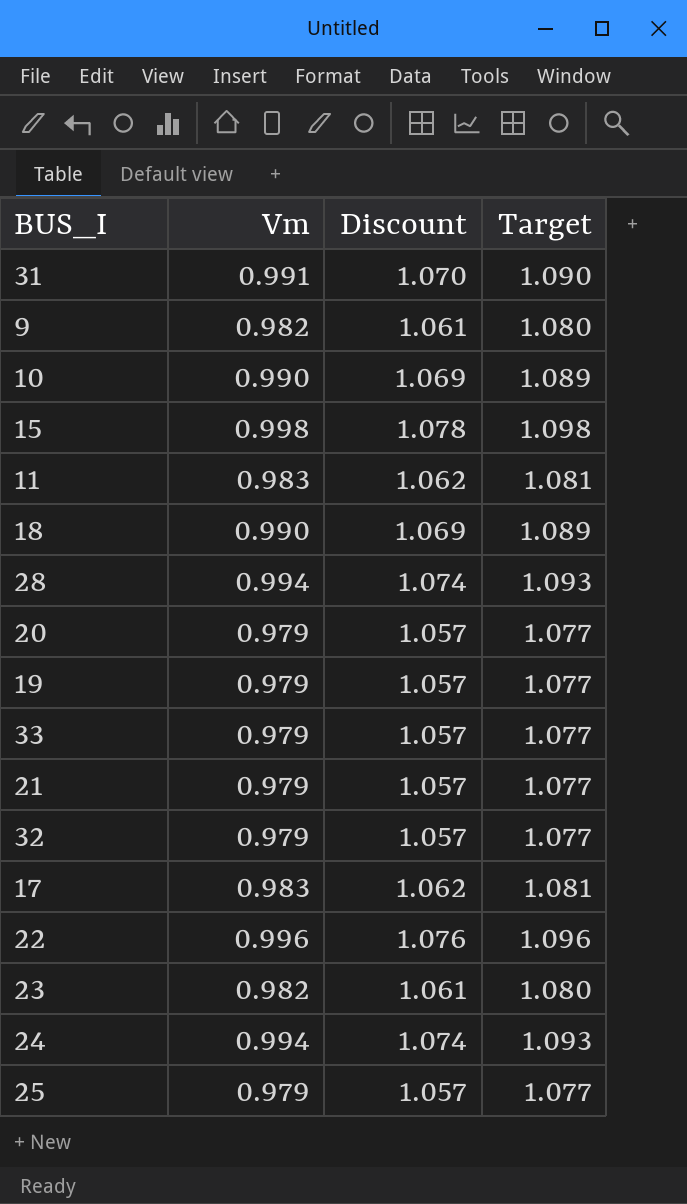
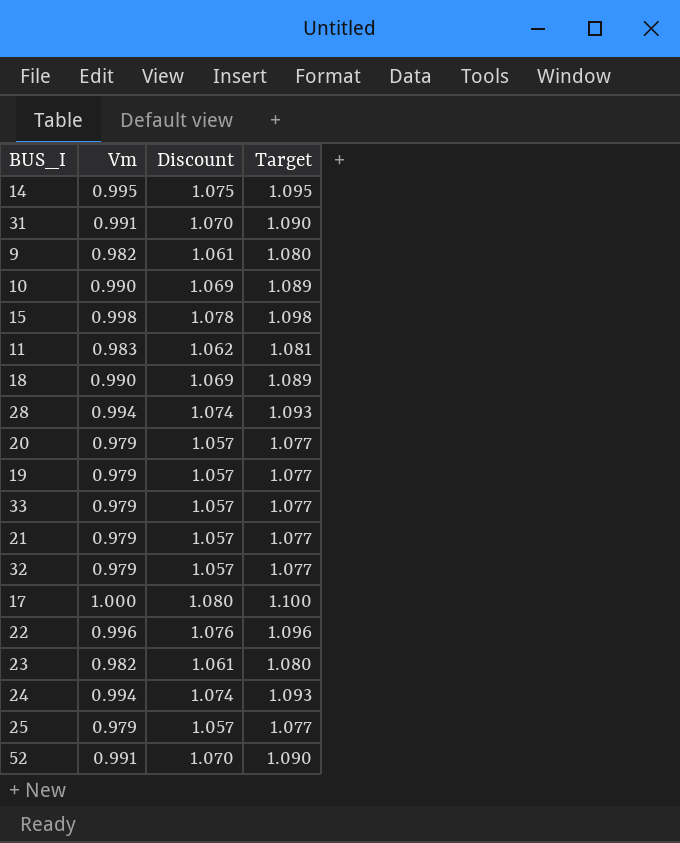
row 14: none -> 0.995 | 1.075 | 1.095
17 | Vm: 0.983 -> 1.000
17 | Discount: 1.062 -> 1.080
17 | Target: 1.081 -> 1.100
row 52: none -> 0.991 | 1.070 | 1.090

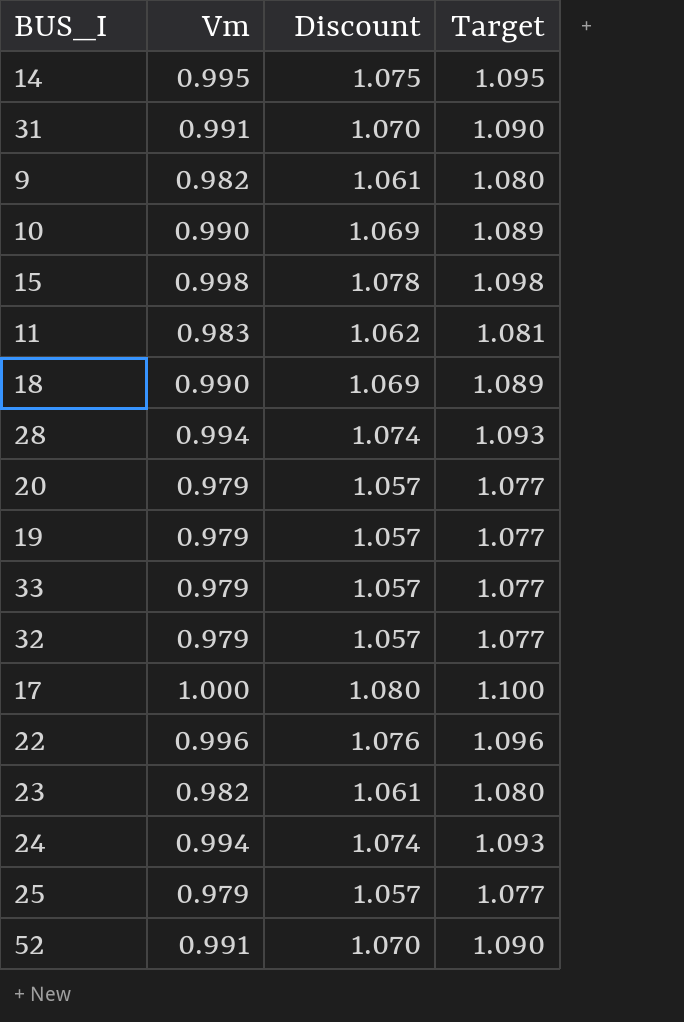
row 21: 0.979 | 1.057 | 1.077 -> none

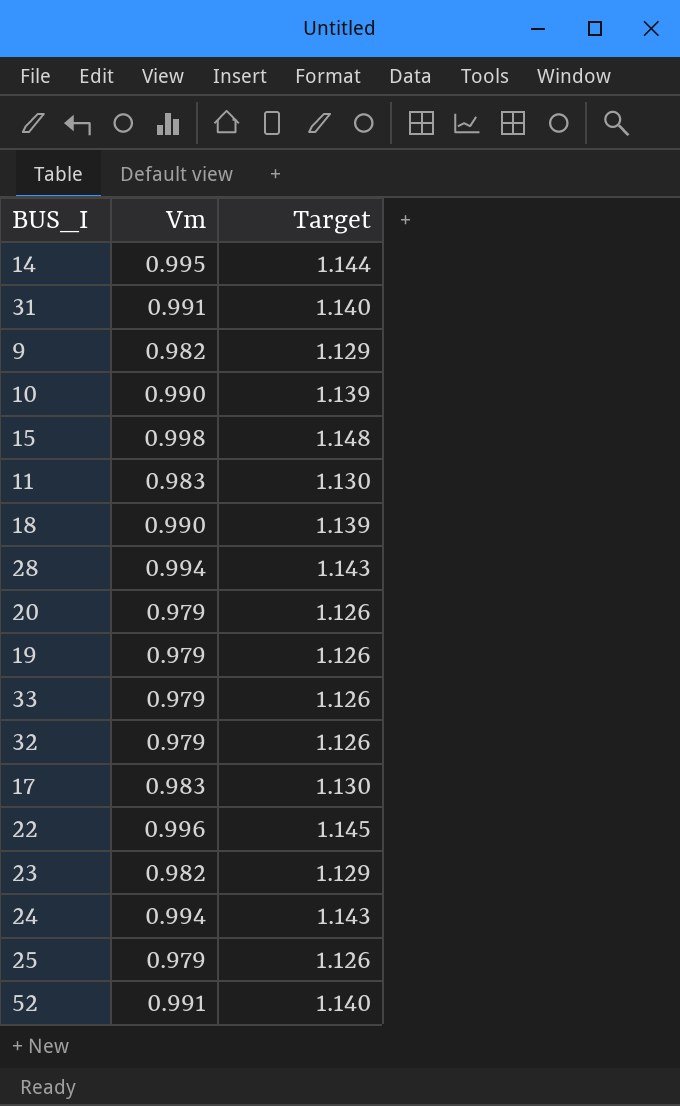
column Discount | formula: [Vm] * 1.08 -> none
column Target | formula: [Vm] * 1.1 -> [Vm] * 1.15
17 | Vm: 1.000 -> 0.983

